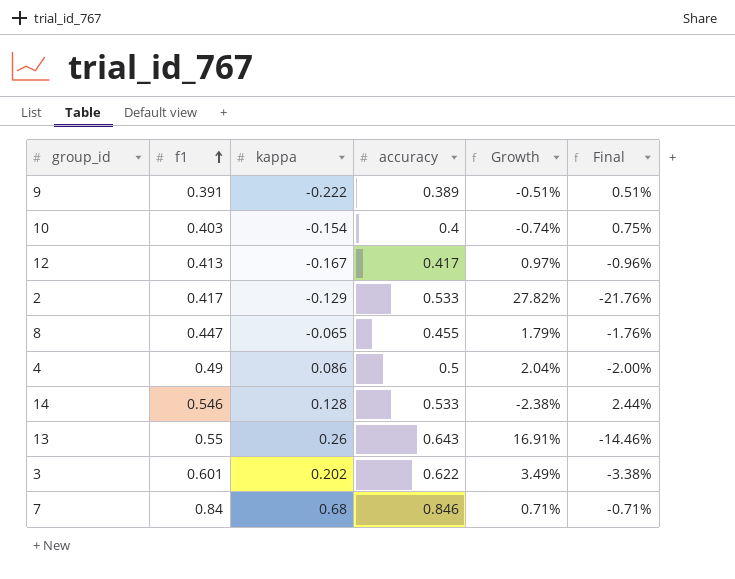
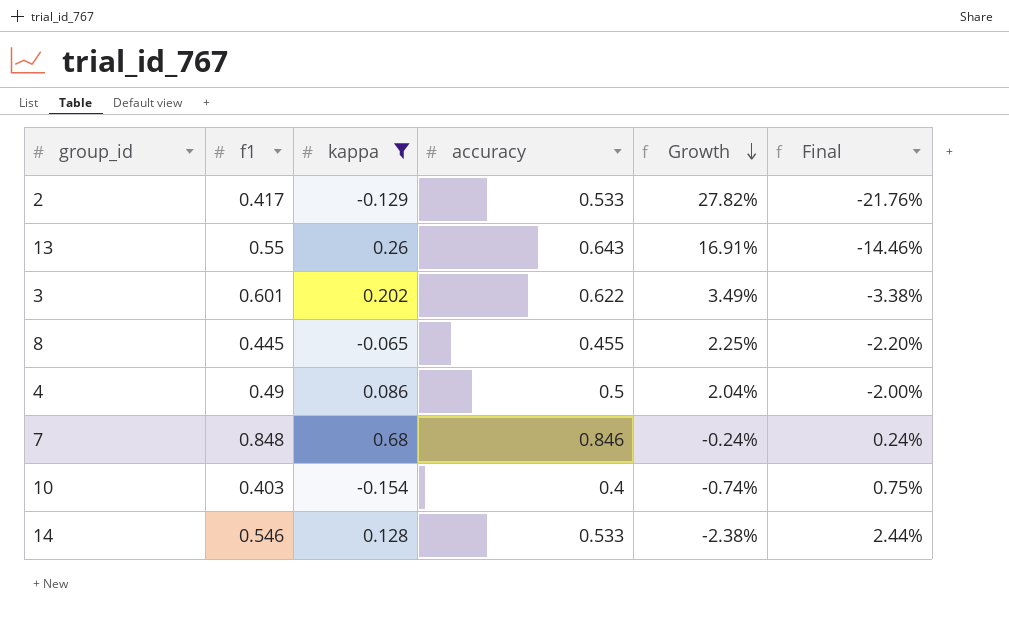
filter: none -> kappa >= -0.154
row order: f1 ascending -> Growth descending
8 | f1: 0.447 -> 0.445
8 | Growth: 1.79% -> 2.25%
8 | Final: -1.76% -> -2.20%
7 | f1: 0.84 -> 0.848
7 | Growth: 0.71% -> -0.24%
7 | Final: -0.71% -> 0.24%

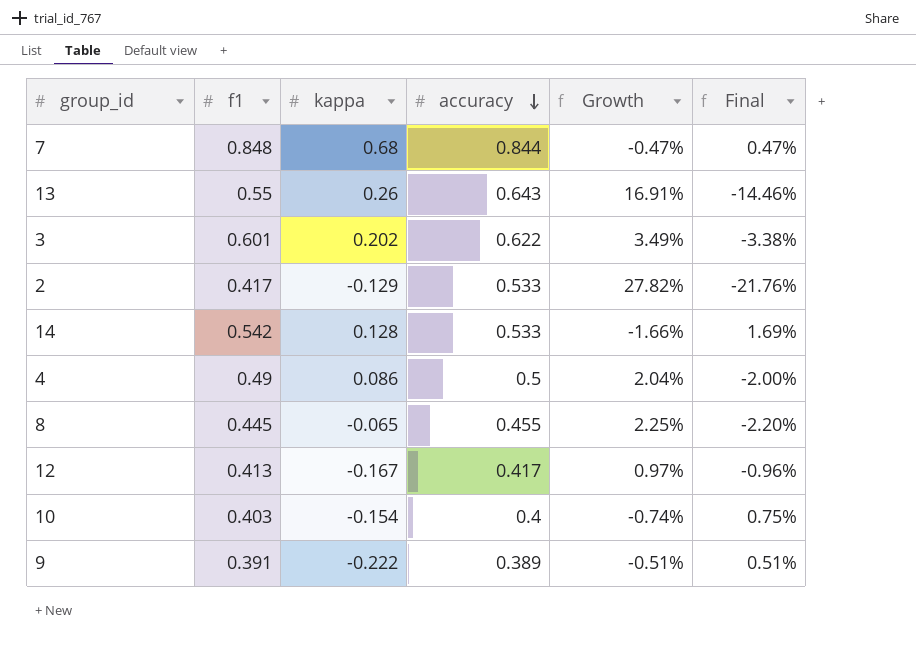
filter: kappa >= -0.154 -> none
row order: Growth descending -> accuracy descending
7 | accuracy: 0.846 -> 0.844
7 | Growth: -0.24% -> -0.47%
7 | Final: 0.24% -> 0.47%
14 | f1: 0.546 -> 0.542
14 | Growth: -2.38% -> -1.66%
14 | Final: 2.44% -> 1.69%

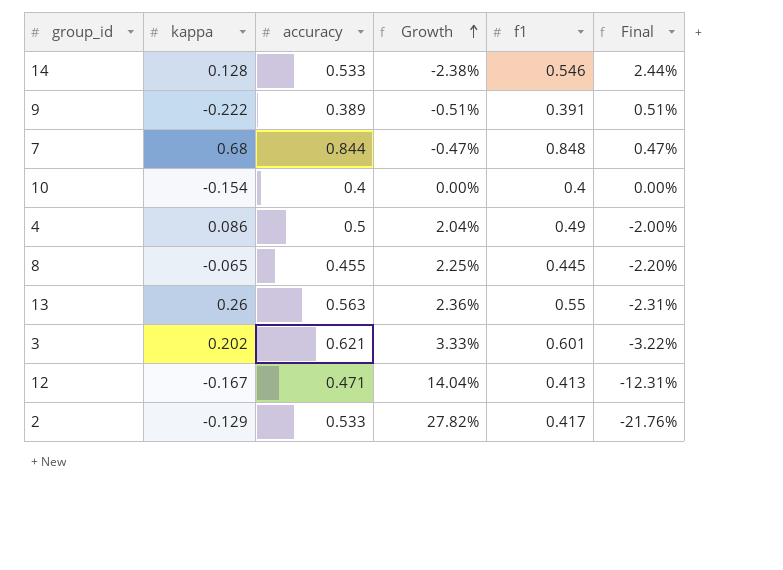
row order: accuracy descending -> Growth ascending
column f1 | position: 2 -> 5
14 | Growth: -1.66% -> -2.38%
14 | f1: 0.542 -> 0.546
14 | Final: 1.69% -> 2.44%
10 | Growth: -0.74% -> 0.00%
10 | f1: 0.403 -> 0.4
10 | Final: 0.75% -> 0.00%
13 | accuracy: 0.643 -> 0.563
13 | Growth: 16.91% -> 2.36%
13 | Final: -14.46% -> -2.31%
3 | accuracy: 0.622 -> 0.621
3 | Growth: 3.49% -> 3.33%
3 | Final: -3.38% -> -3.22%
12 | accuracy: 0.417 -> 0.471
12 | Growth: 0.97% -> 14.04%
12 | Final: -0.96% -> -12.31%

